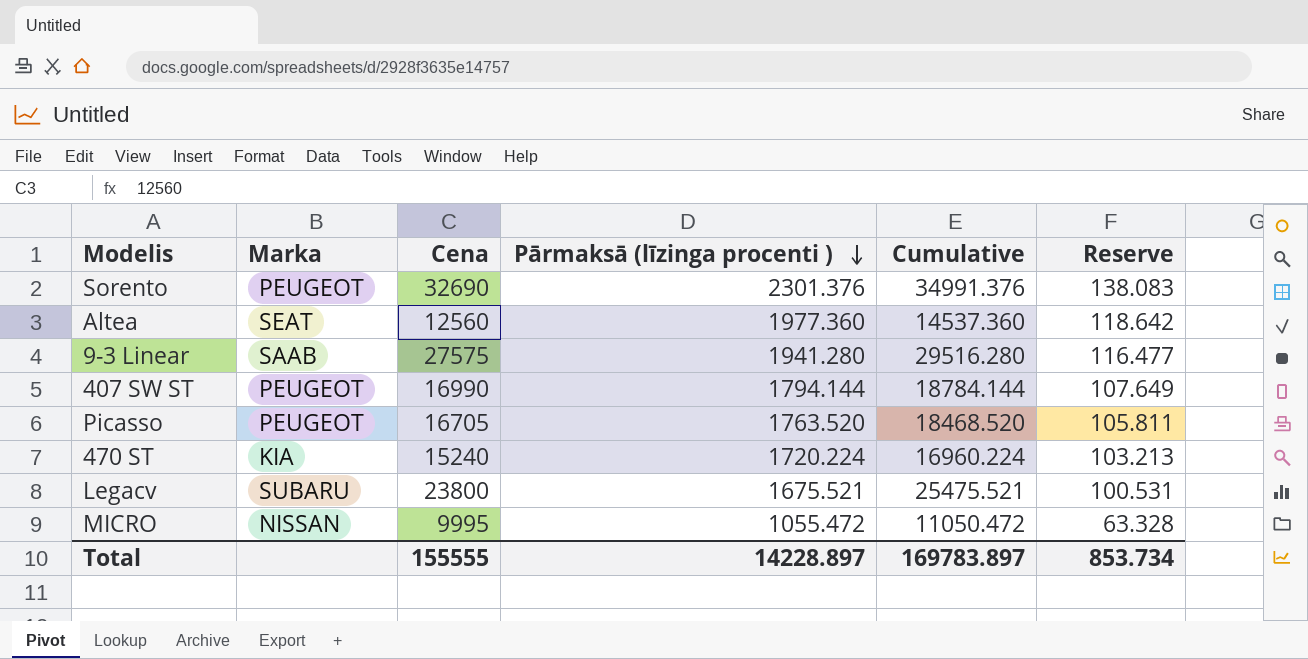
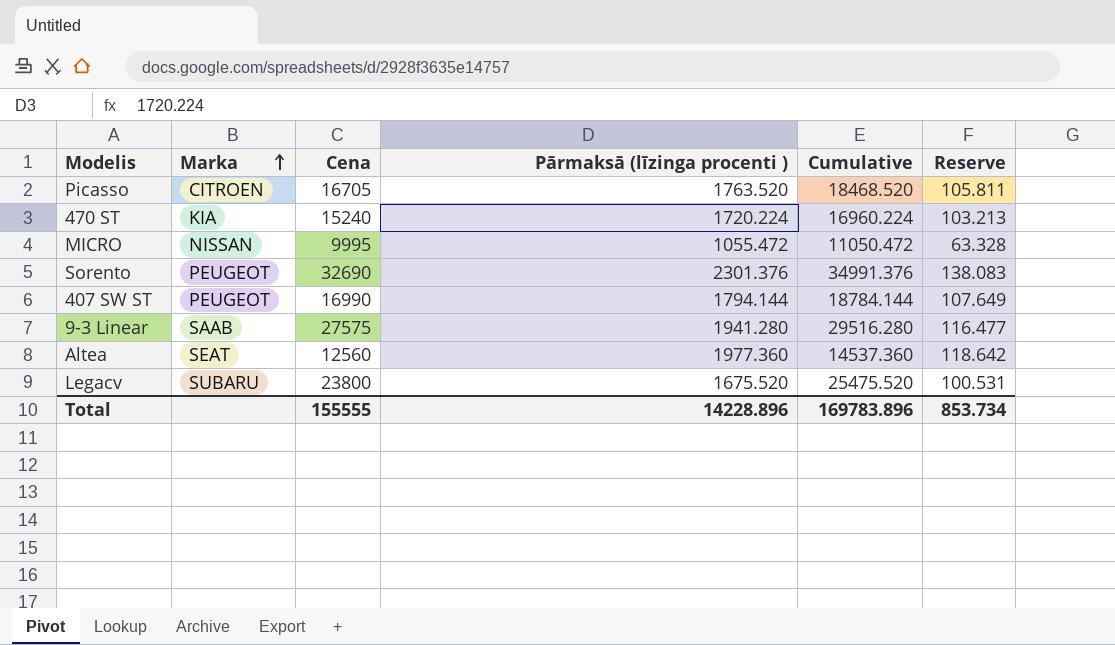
row order: Pārmaksā (līzinga procenti ) descending -> Marka ascending
Picasso | Marka: PEUGEOT -> CITROEN
Legacv | Pārmaksā (līzinga procenti ): 1675.521 -> 1675.520
Legacv | Cumulative: 25475.521 -> 25475.520
Total | Pārmaksā (līzinga procenti ): 14228.897 -> 14228.896
Total | Cumulative: 169783.897 -> 169783.896

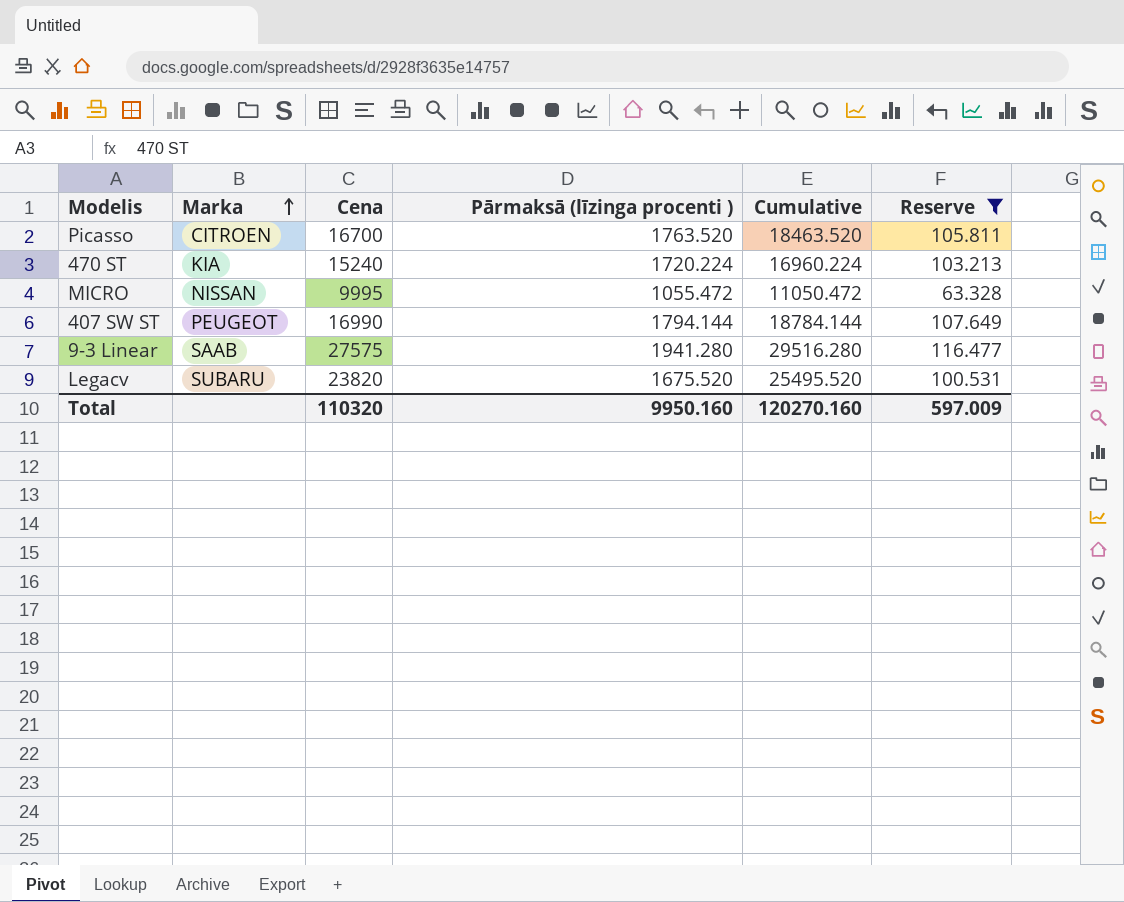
filter: none -> Reserve <= 116.477
Picasso | Cena: 16705 -> 16700
Picasso | Cumulative: 18468.520 -> 18463.520
Legacv | Cena: 23800 -> 23820
Legacv | Cumulative: 25475.520 -> 25495.520
Total | Cena: 155555 -> 110320
Total | Pārmaksā (līzinga procenti ): 14228.896 -> 9950.160
Total | Cumulative: 169783.896 -> 120270.160
Total | Reserve: 853.734 -> 597.009

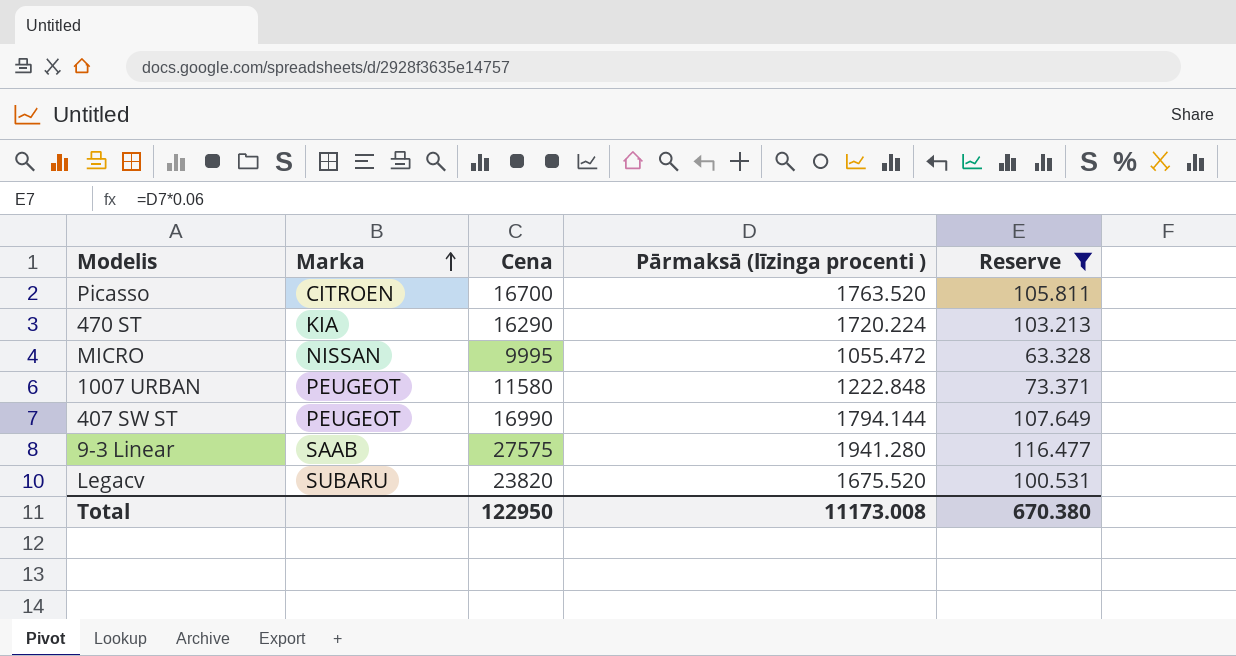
column Cumulative | formula: [Cena] + [Pārmaksā (līzinga procenti )] -> none
470 ST | Cena: 15240 -> 16290
row 1007 URBAN: none -> PEUGEOT | 11580 | 1222.848 | 73.371
Total | Cena: 110320 -> 122950
Total | Pārmaksā (līzinga procenti ): 9950.160 -> 11173.008
Total | Reserve: 597.009 -> 670.380

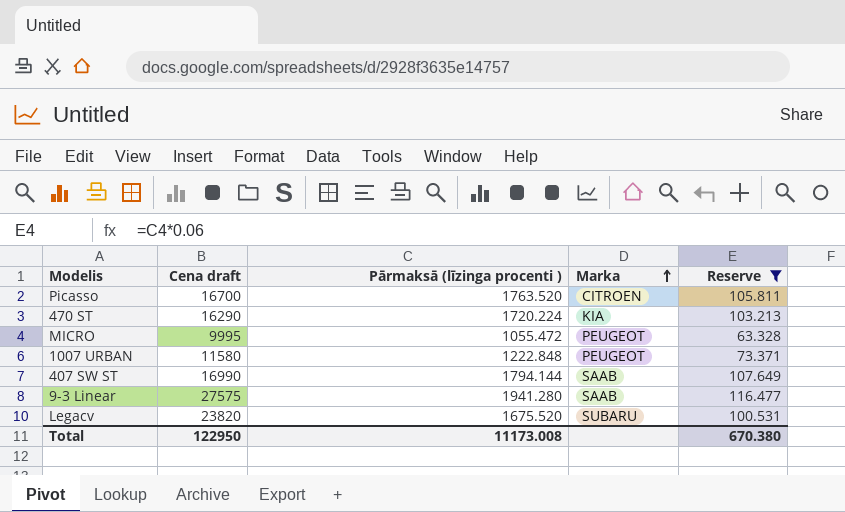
column name: Cena -> Cena draft
column Marka | position: 2 -> 4
MICRO | Marka: NISSAN -> PEUGEOT
407 SW ST | Marka: PEUGEOT -> SAAB

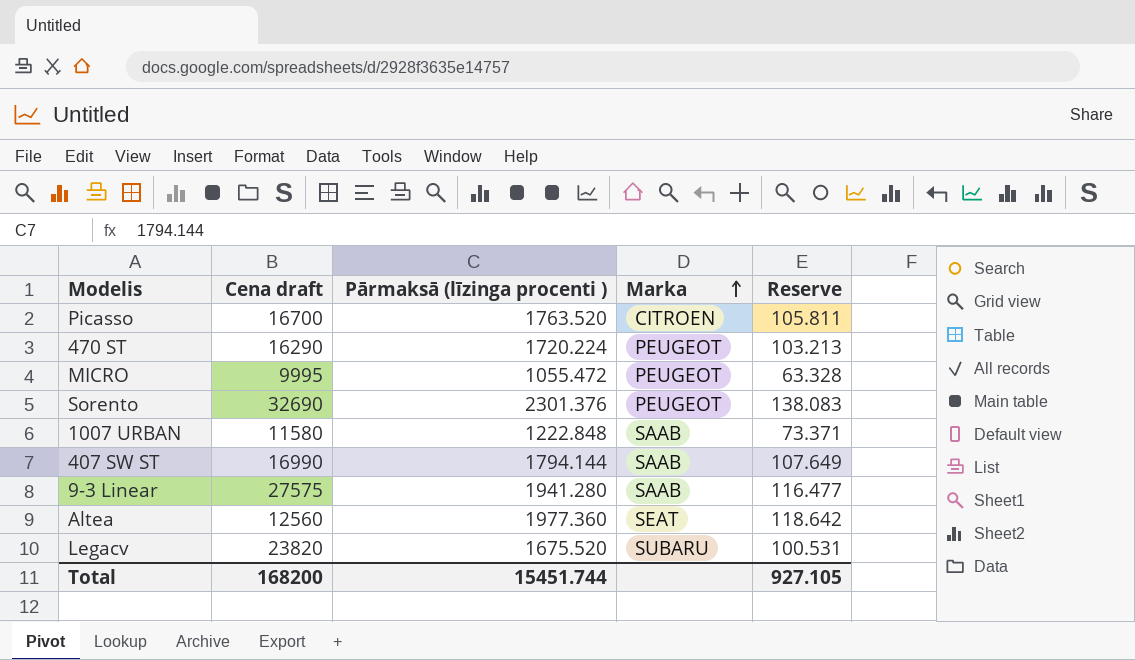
filter: Reserve <= 116.477 -> none
470 ST | Marka: KIA -> PEUGEOT
1007 URBAN | Marka: PEUGEOT -> SAAB
Total | Cena draft: 122950 -> 168200
Total | Pārmaksā (līzinga procenti ): 11173.008 -> 15451.744
Total | Reserve: 670.380 -> 927.105

